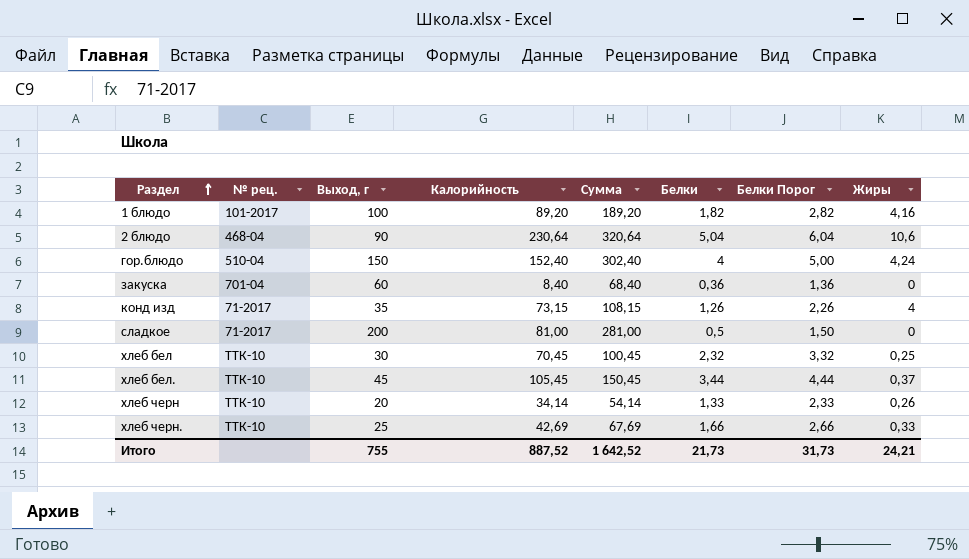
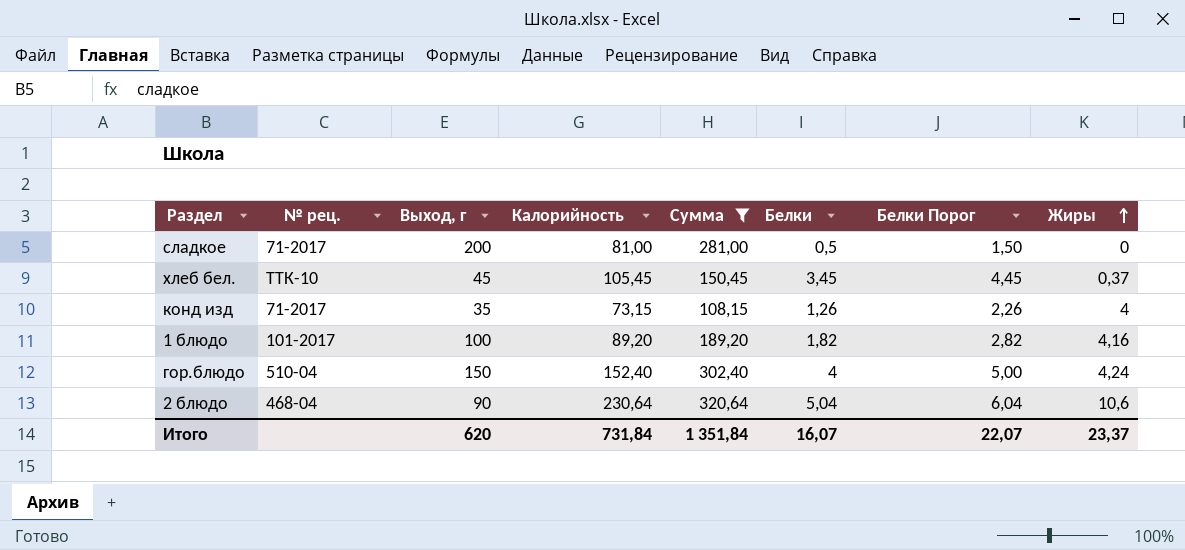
filter: none -> Сумма >= 108,15
row order: Раздел ascending -> Жиры ascending
хлеб бел. | Белки: 3,44 -> 3,45
хлеб бел. | Белки Порог: 4,44 -> 4,45
Итого | Выход, г: 755 -> 620
Итого | Калорийность: 887,52 -> 731,84
Итого | Сумма: 1 642,52 -> 1 351,84
Итого | Белки: 21,73 -> 16,07
Итого | Белки Порог: 31,73 -> 22,07
Итого | Жиры: 24,21 -> 23,37

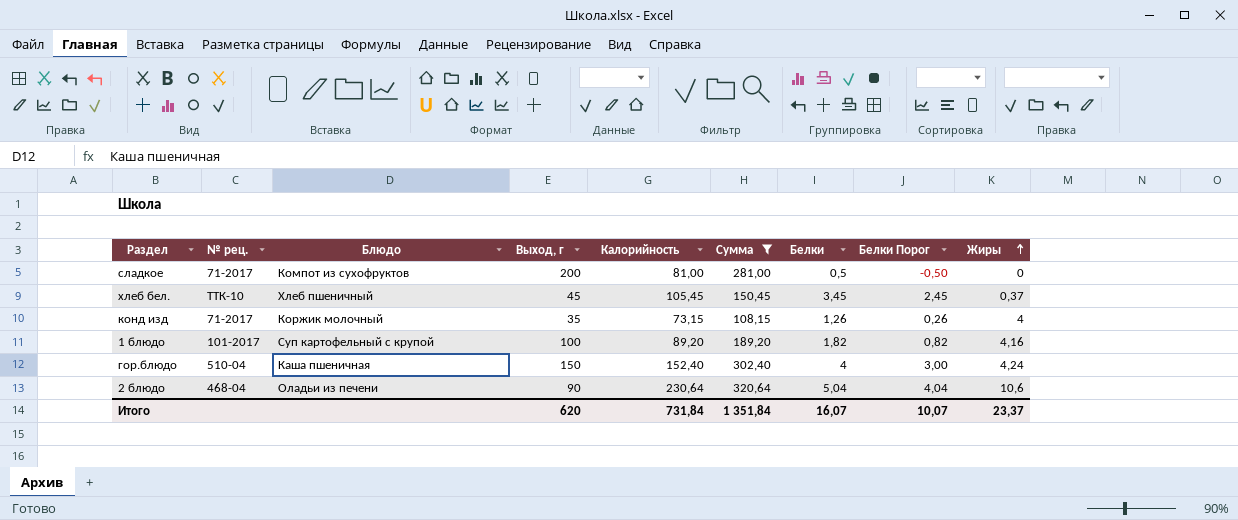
column Блюдо | position: none -> 3
column Белки Порог | formula: [Белки] + 1 -> [Белки] - 1
Итого | Белки Порог: 22,07 -> 10,07

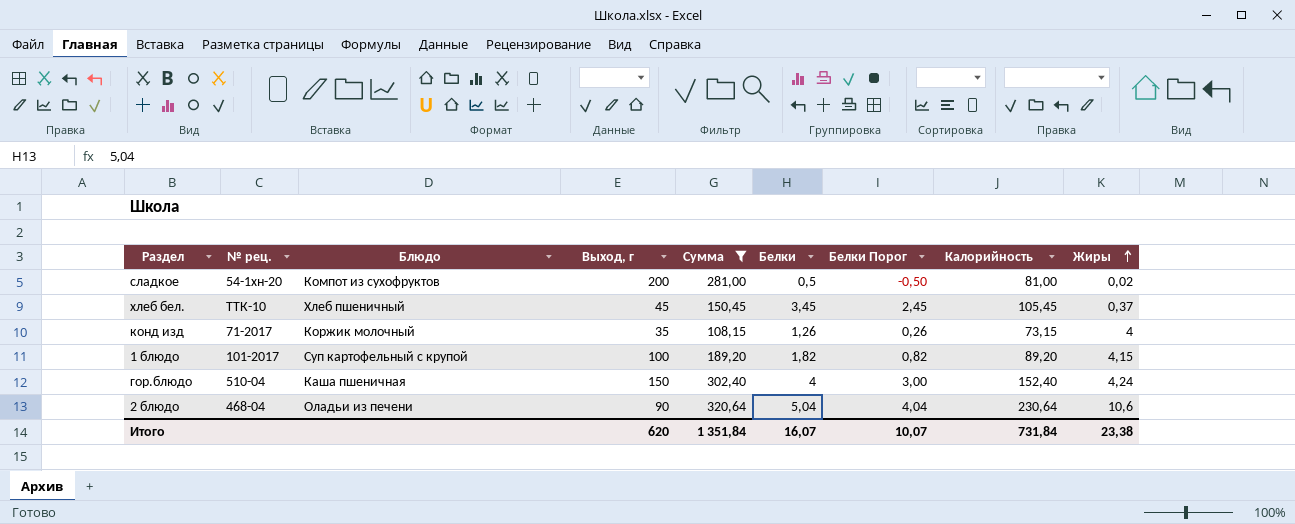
column Калорийность | position: 5 -> 8
сладкое | № рец.: 71-2017 -> 54-1хн-20
сладкое | Жиры: 0 -> 0,02
1 блюдо | Жиры: 4,16 -> 4,15
Итого | Жиры: 23,37 -> 23,38

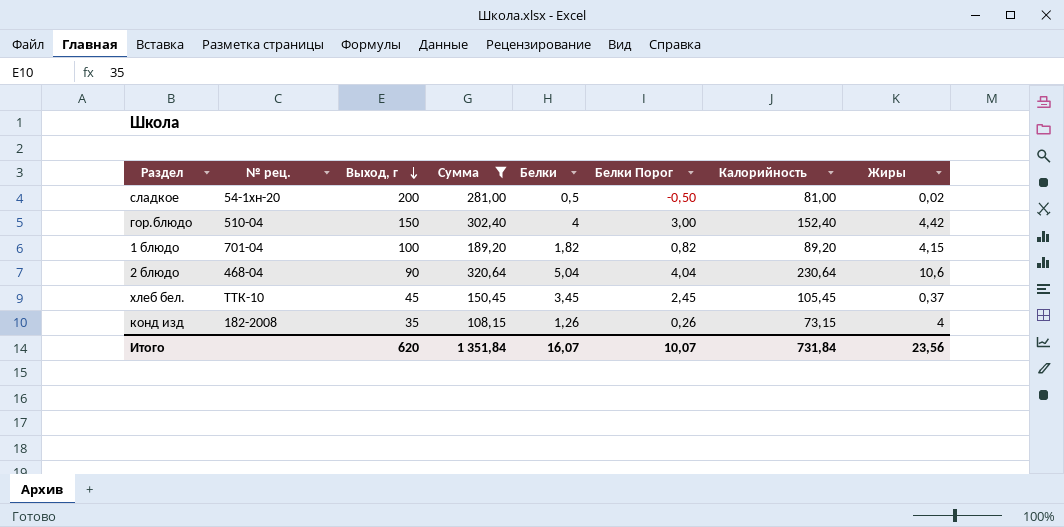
row order: Жиры ascending -> Выход, г descending
column Блюдо | position: 3 -> none
гор.блюдо | Жиры: 4,24 -> 4,42
1 блюдо | № рец.: 101-2017 -> 701-04
конд изд | № рец.: 71-2017 -> 182-2008
Итого | Жиры: 23,38 -> 23,56

